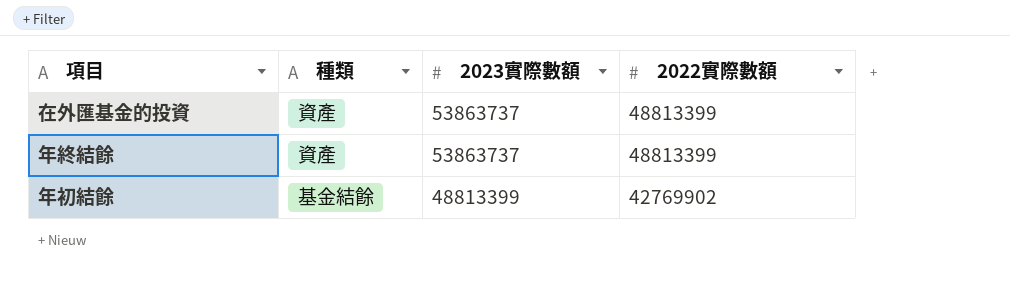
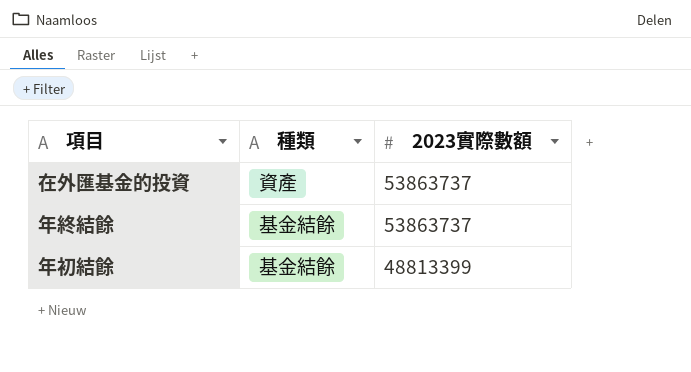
column 2022實際數額 | position: 4 -> none
年終結餘 | 種類: 資產 -> 基金結餘

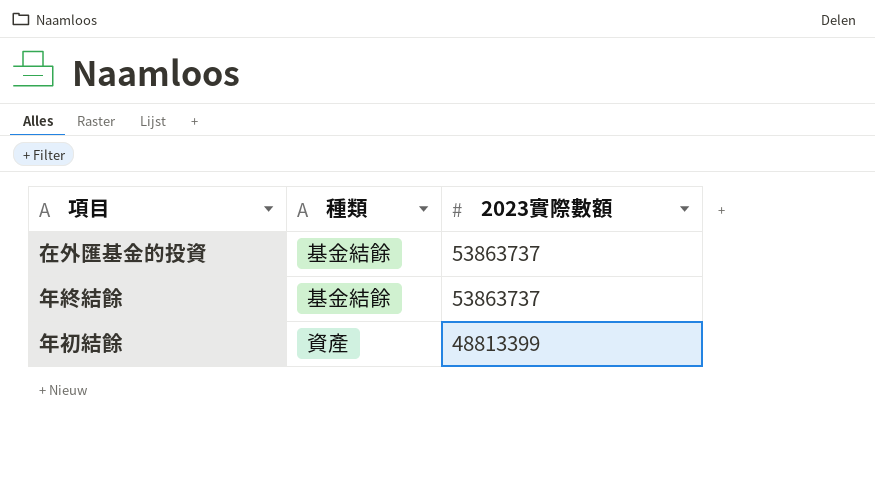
在外匯基金的投資 | 種類: 資產 -> 基金結餘
年初結餘 | 種類: 基金結餘 -> 資產

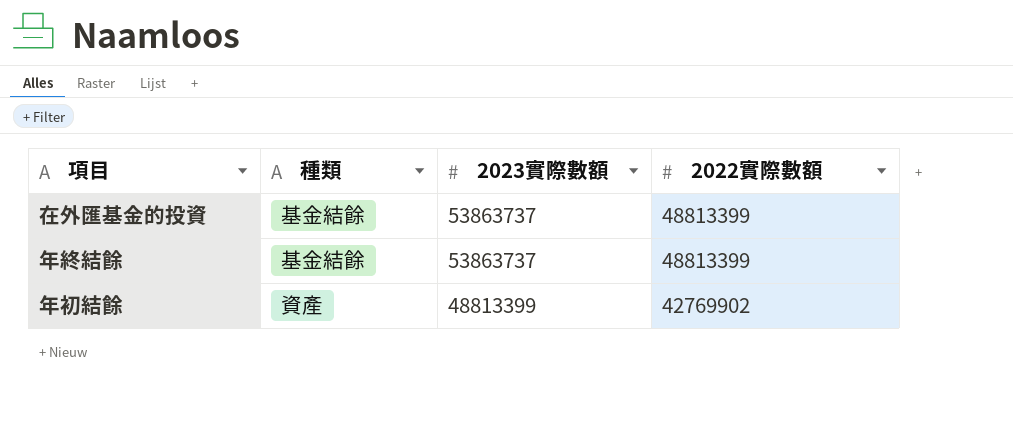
column 2022實際數額 | position: none -> 4

